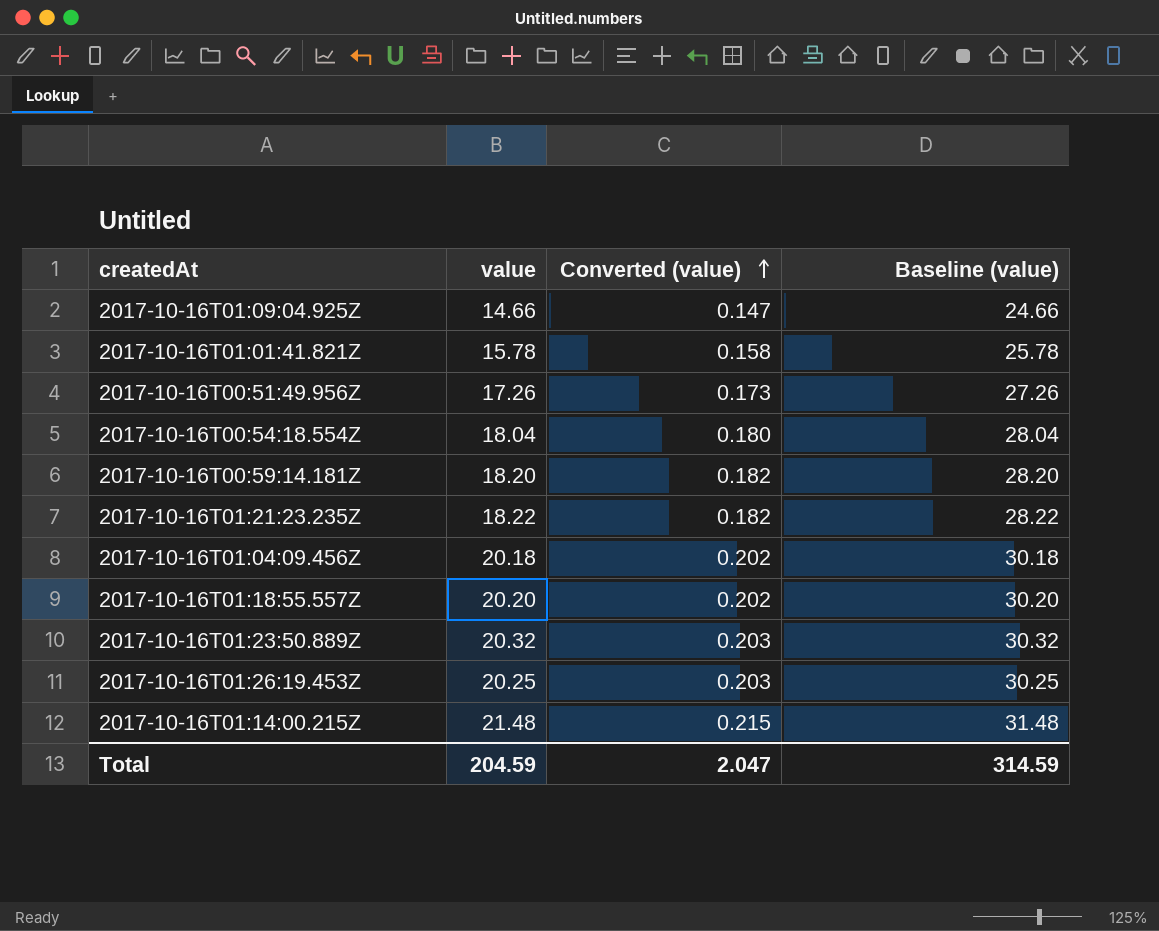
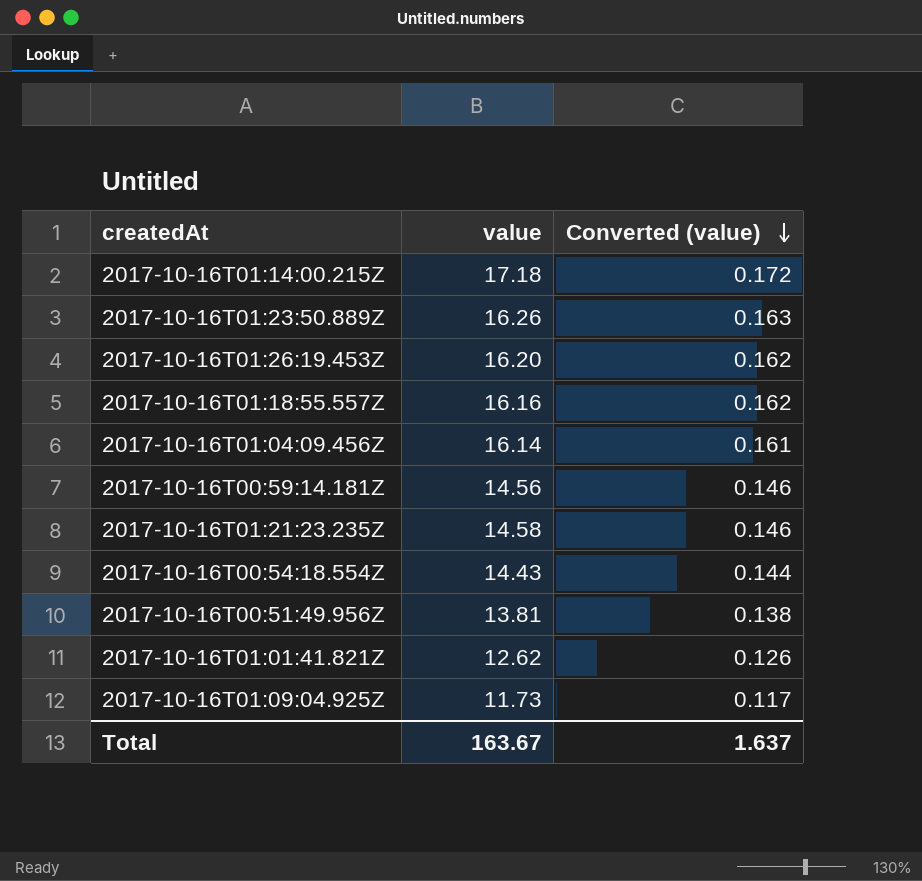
row order: Converted (value) ascending -> Converted (value) descending
column Baseline (value) | formula: [value] + 10 -> none
2017-10-16T01:14:00.215Z | value: 21.48 -> 17.18
2017-10-16T01:14:00.215Z | Converted (value): 0.215 -> 0.172
2017-10-16T01:23:50.889Z | value: 20.32 -> 16.26
2017-10-16T01:23:50.889Z | Converted (value): 0.203 -> 0.163
2017-10-16T01:26:19.453Z | value: 20.25 -> 16.20
2017-10-16T01:26:19.453Z | Converted (value): 0.203 -> 0.162
2017-10-16T01:18:55.557Z | value: 20.20 -> 16.16
2017-10-16T01:18:55.557Z | Converted (value): 0.202 -> 0.162
2017-10-16T01:04:09.456Z | value: 20.18 -> 16.14
2017-10-16T01:04:09.456Z | Converted (value): 0.202 -> 0.161
2017-10-16T00:59:14.181Z | value: 18.20 -> 14.56
2017-10-16T00:59:14.181Z | Converted (value): 0.182 -> 0.146
2017-10-16T01:21:23.235Z | value: 18.22 -> 14.58
2017-10-16T01:21:23.235Z | Converted (value): 0.182 -> 0.146
2017-10-16T00:54:18.554Z | value: 18.04 -> 14.43
2017-10-16T00:54:18.554Z | Converted (value): 0.180 -> 0.144
2017-10-16T00:51:49.956Z | value: 17.26 -> 13.81
2017-10-16T00:51:49.956Z | Converted (value): 0.173 -> 0.138
2017-10-16T01:01:41.821Z | value: 15.78 -> 12.62
2017-10-16T01:01:41.821Z | Converted (value): 0.158 -> 0.126
2017-10-16T01:09:04.925Z | value: 14.66 -> 11.73
2017-10-16T01:09:04.925Z | Converted (value): 0.147 -> 0.117
Total | value: 204.59 -> 163.67
Total | Converted (value): 2.047 -> 1.637

